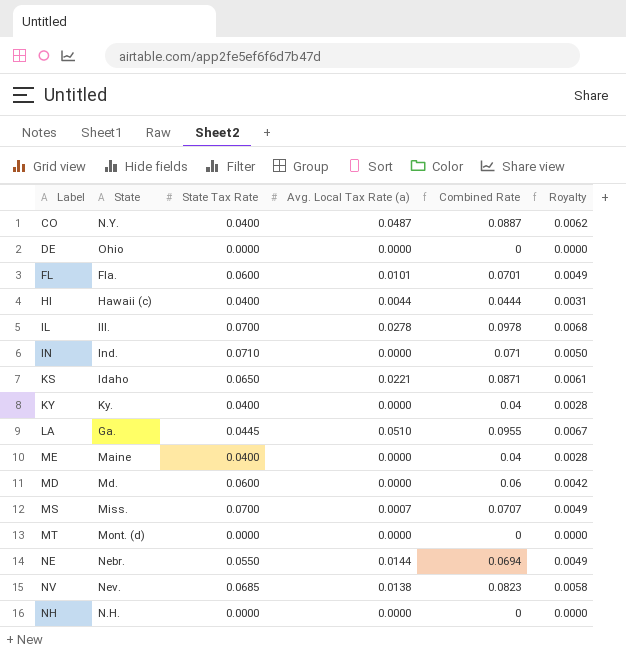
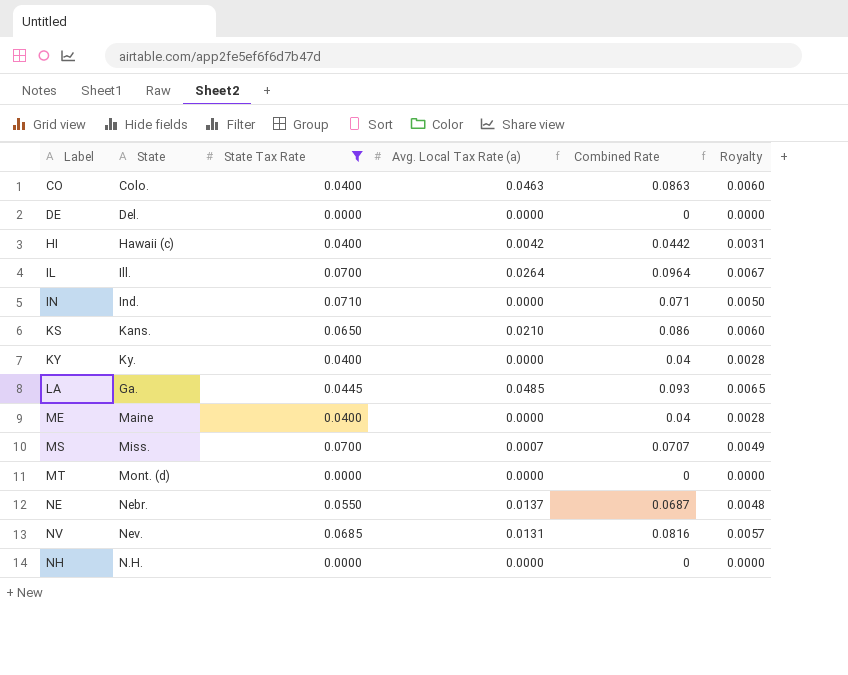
filter: none -> State Tax Rate != 0.0600
CO | State: N.Y. -> Colo.
CO | Avg. Local Tax Rate (a): 0.0487 -> 0.0463
CO | Combined Rate: 0.0887 -> 0.0863
CO | Royalty: 0.0062 -> 0.0060
DE | State: Ohio -> Del.
HI | Avg. Local Tax Rate (a): 0.0044 -> 0.0042
HI | Combined Rate: 0.0444 -> 0.0442
IL | Avg. Local Tax Rate (a): 0.0278 -> 0.0264
IL | Combined Rate: 0.0978 -> 0.0964
IL | Royalty: 0.0068 -> 0.0067
KS | State: Idaho -> Kans.
KS | Avg. Local Tax Rate (a): 0.0221 -> 0.0210
KS | Combined Rate: 0.0871 -> 0.086
KS | Royalty: 0.0061 -> 0.0060
LA | Avg. Local Tax Rate (a): 0.0510 -> 0.0485
LA | Combined Rate: 0.0955 -> 0.093
LA | Royalty: 0.0067 -> 0.0065
NE | Avg. Local Tax Rate (a): 0.0144 -> 0.0137
NE | Combined Rate: 0.0694 -> 0.0687
NE | Royalty: 0.0049 -> 0.0048
NV | Avg. Local Tax Rate (a): 0.0138 -> 0.0131
NV | Combined Rate: 0.0823 -> 0.0816
NV | Royalty: 0.0058 -> 0.0057

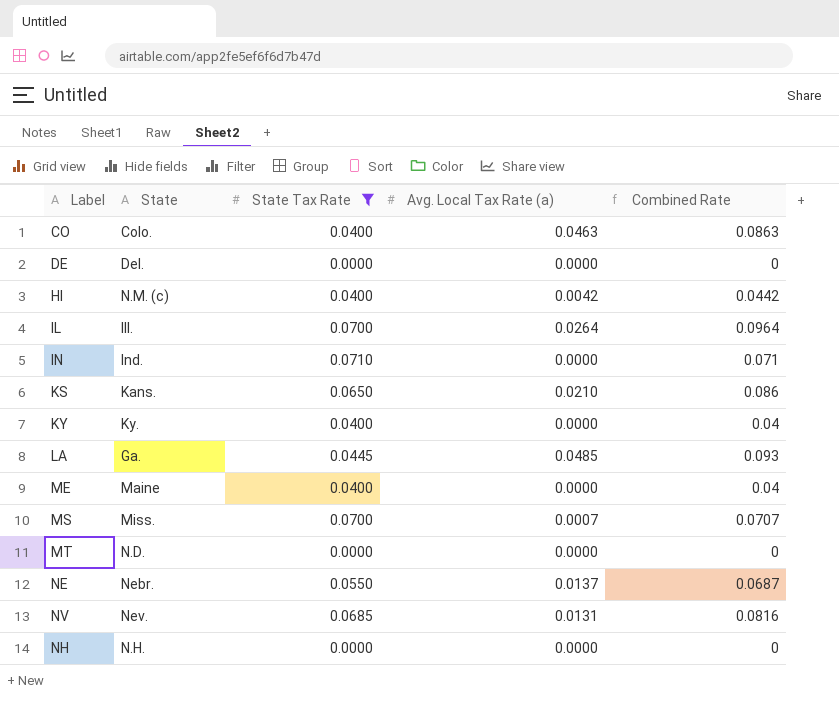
column Royalty | formula: [Combined Rate] * 0.07 -> none
HI | State: Hawaii (c) -> N.M. (c)
MT | State: Mont. (d) -> N.D.

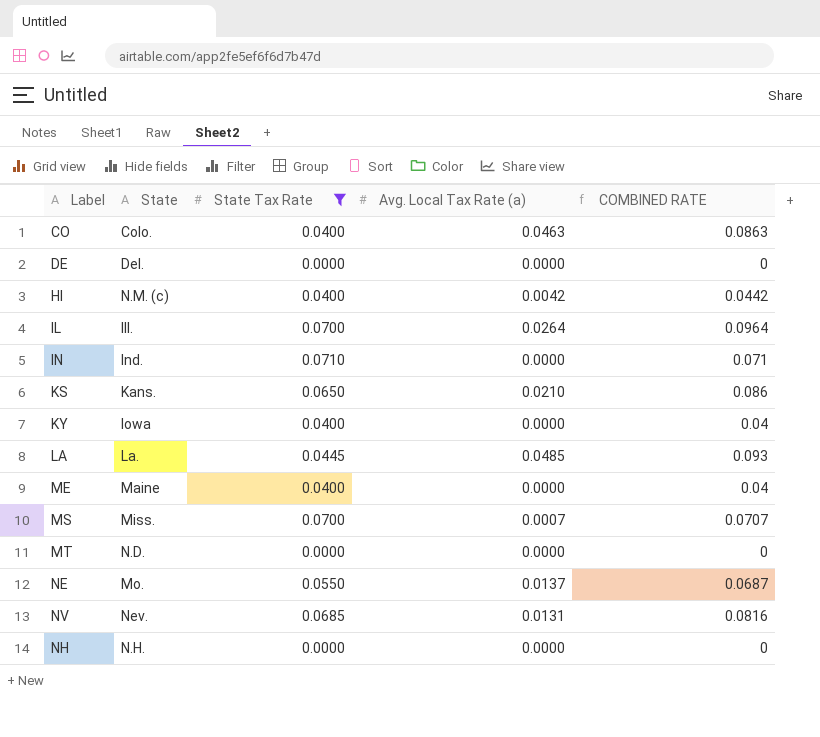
column name: Combined Rate -> COMBINED RATE
KY | State: Ky. -> Iowa
LA | State: Ga. -> La.
NE | State: Nebr. -> Mo.

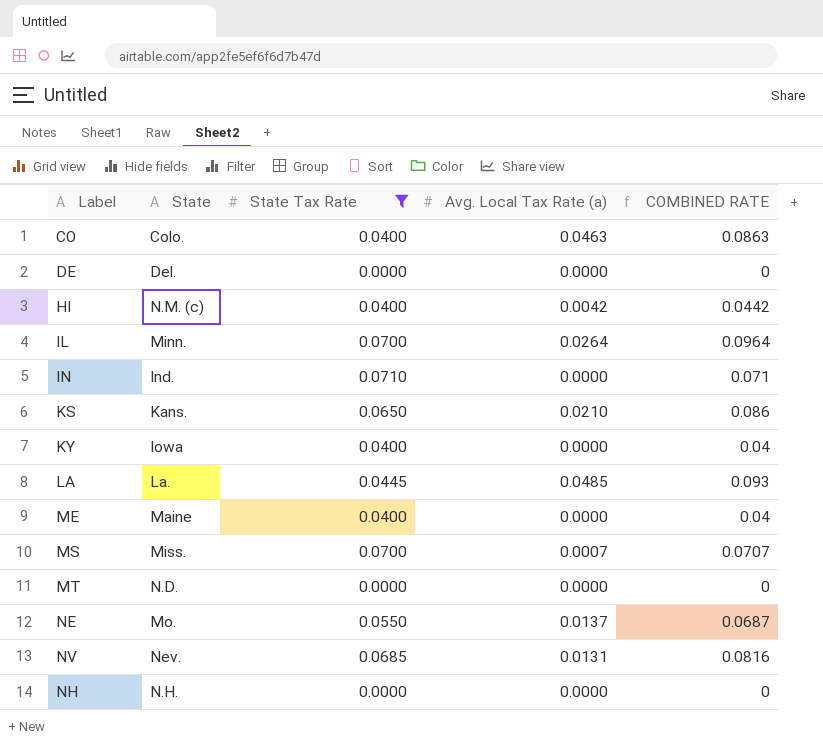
IL | State: Ill. -> Minn.

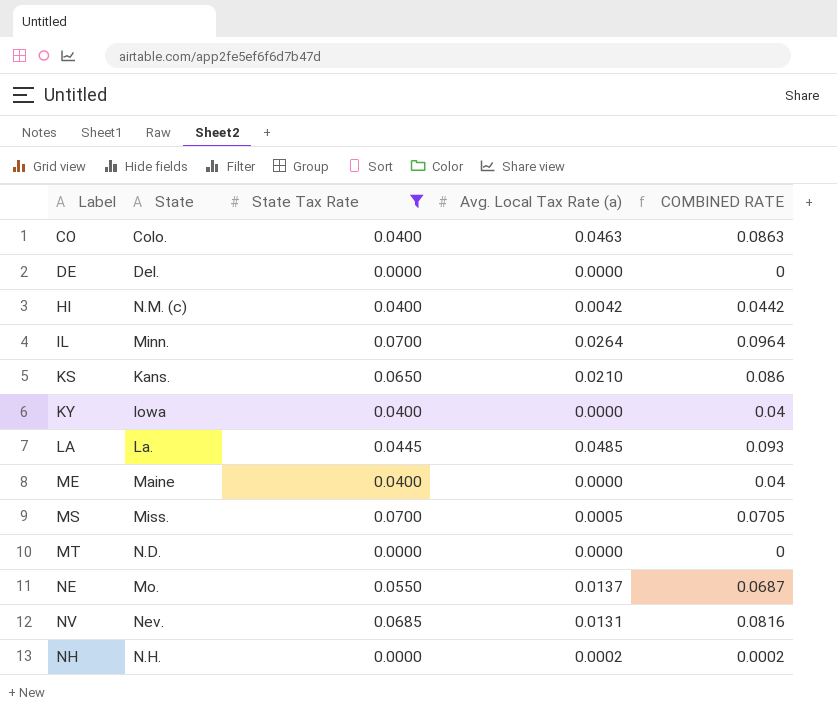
row IN: Ind. | 0.0710 | 0.0000 | 0.071 -> none
MS | Avg. Local Tax Rate (a): 0.0007 -> 0.0005
MS | COMBINED RATE: 0.0707 -> 0.0705
NH | Avg. Local Tax Rate (a): 0.0000 -> 0.0002
NH | COMBINED RATE: 0 -> 0.0002

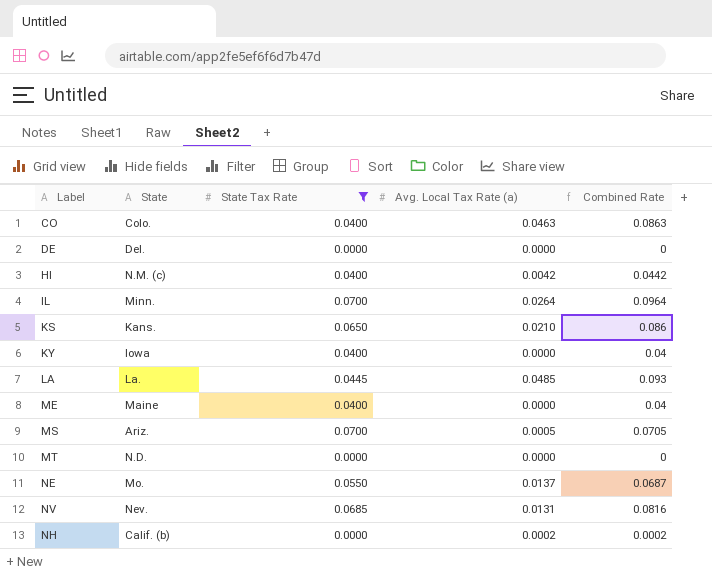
column name: COMBINED RATE -> Combined Rate
MS | State: Miss. -> Ariz.
NH | State: N.H. -> Calif. (b)

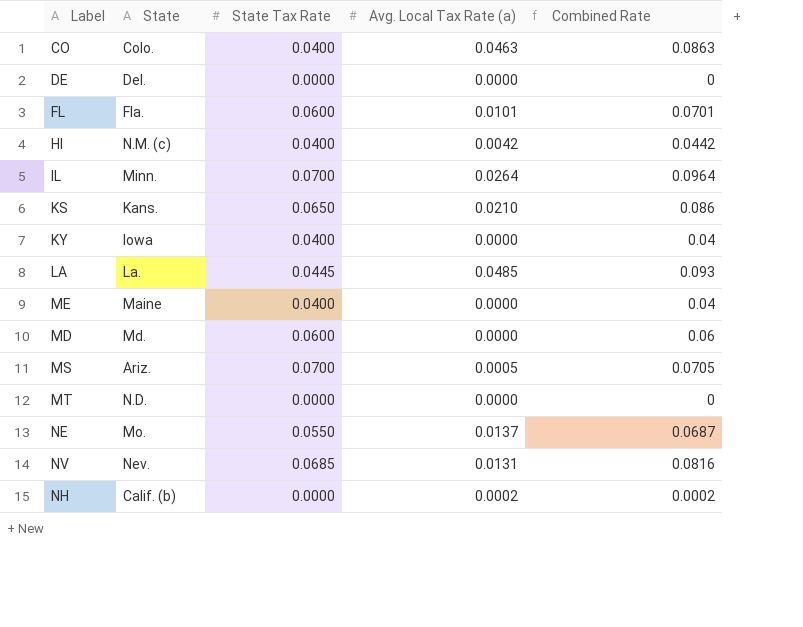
filter: State Tax Rate != 0.0600 -> none

